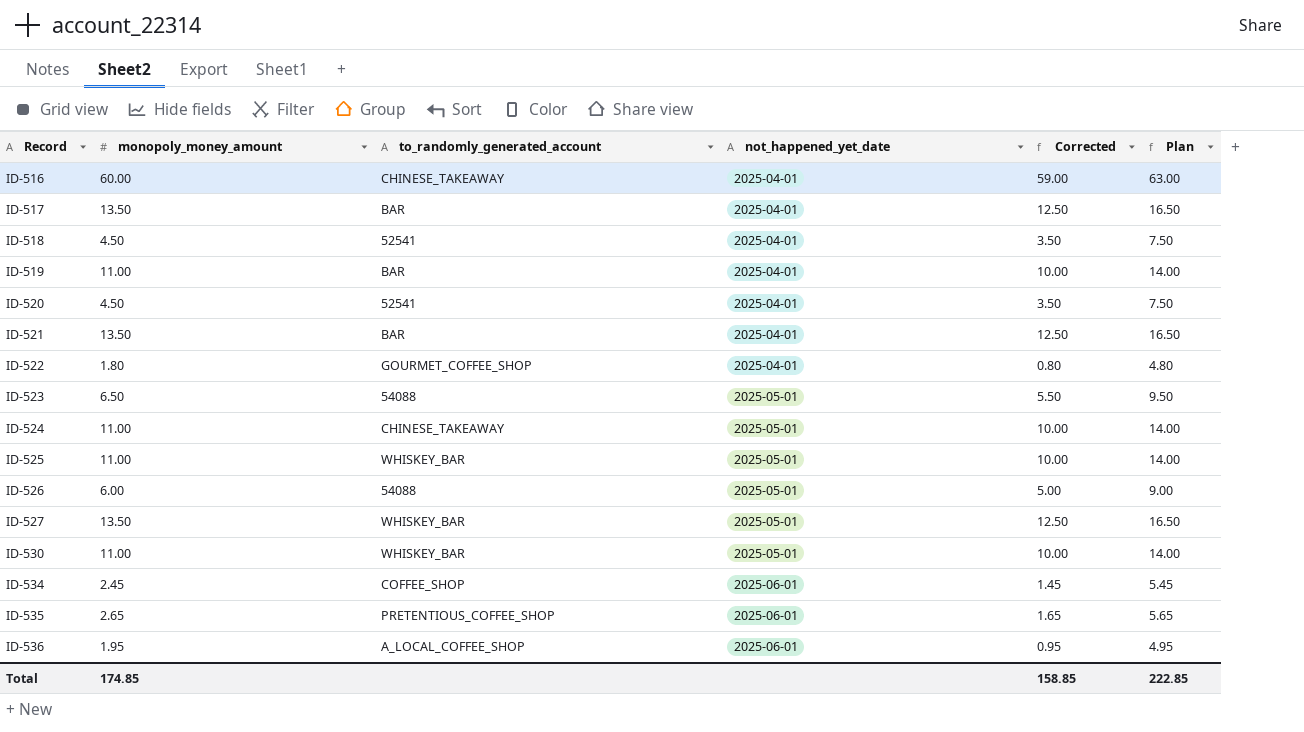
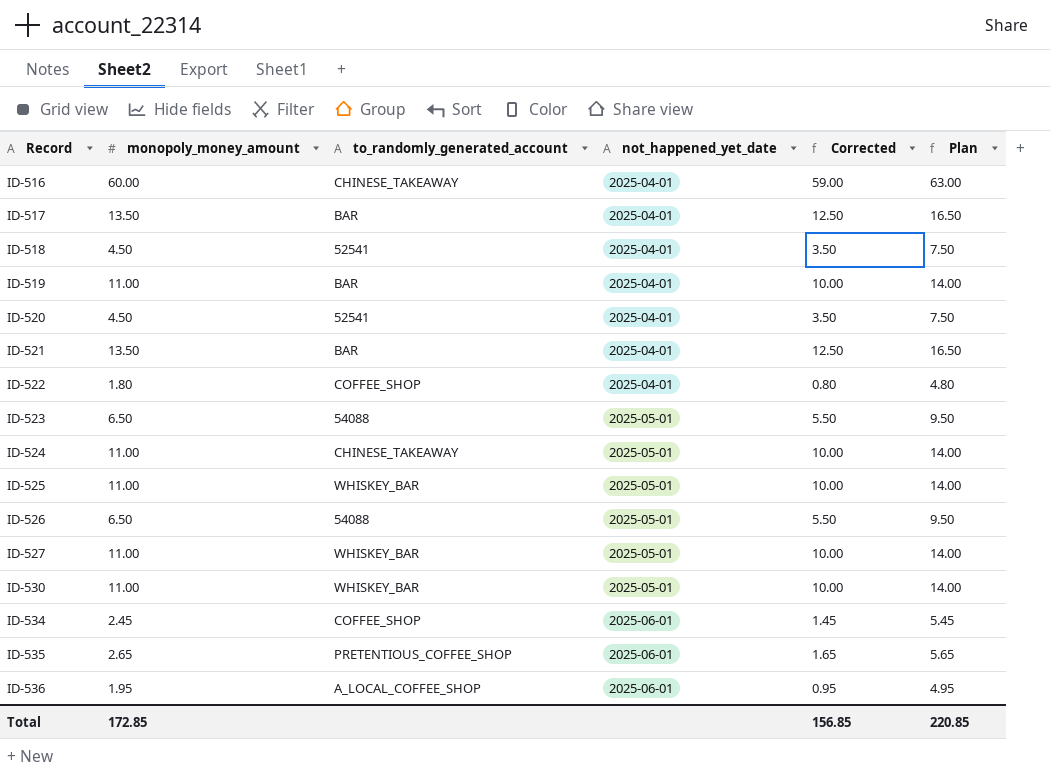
ID-522 | to_randomly_generated_account: GOURMET_COFFEE_SHOP -> COFFEE_SHOP
ID-526 | monopoly_money_amount: 6.00 -> 6.50
ID-526 | Corrected: 5.00 -> 5.50
ID-526 | Plan: 9.00 -> 9.50
ID-527 | monopoly_money_amount: 13.50 -> 11.00
ID-527 | Corrected: 12.50 -> 10.00
ID-527 | Plan: 16.50 -> 14.00
Total | monopoly_money_amount: 174.85 -> 172.85
Total | Corrected: 158.85 -> 156.85
Total | Plan: 222.85 -> 220.85

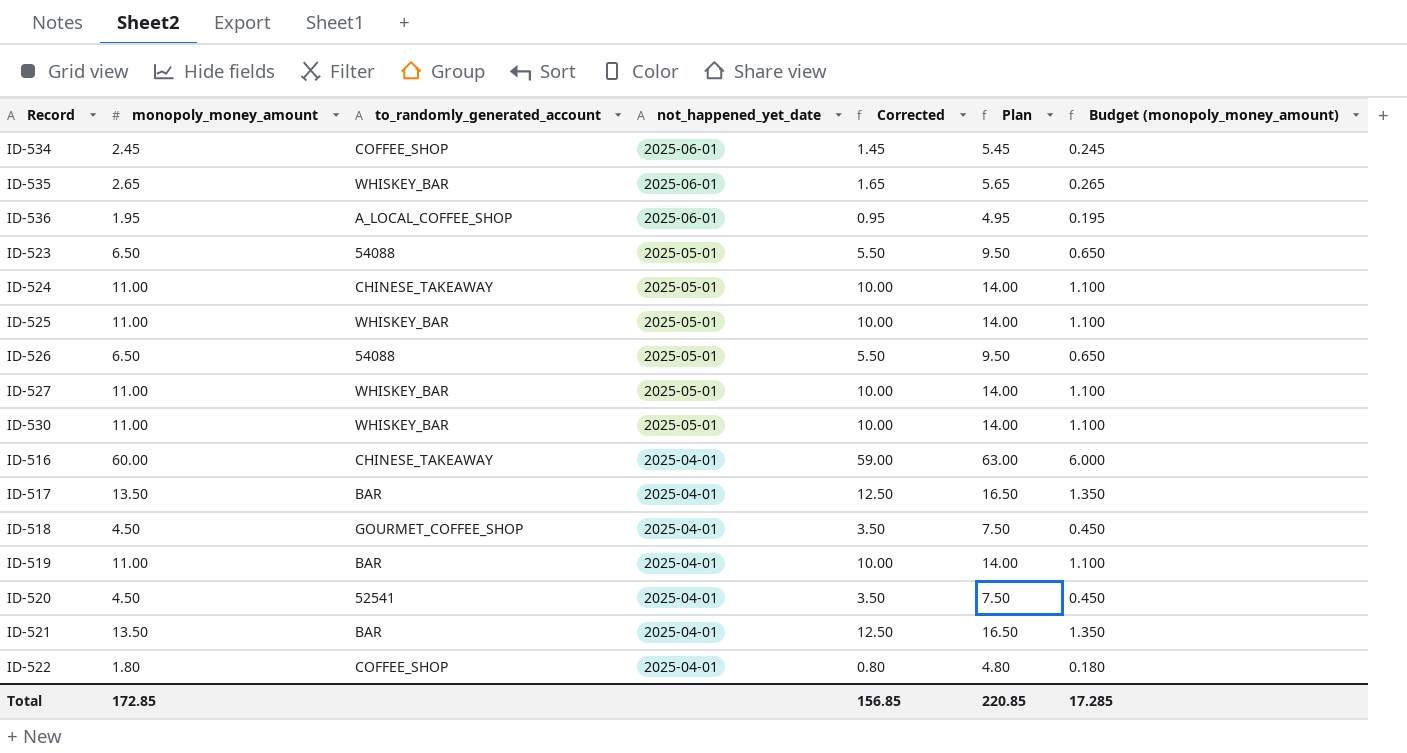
row order: Record ascending -> not_happened_yet_date descending
column Budget (monopoly_money_amount) | formula: none -> [monopoly_money_amount] * 0.1
ID-535 | to_randomly_generated_account: PRETENTIOUS_COFFEE_SHOP -> WHISKEY_BAR
ID-518 | to_randomly_generated_account: 52541 -> GOURMET_COFFEE_SHOP

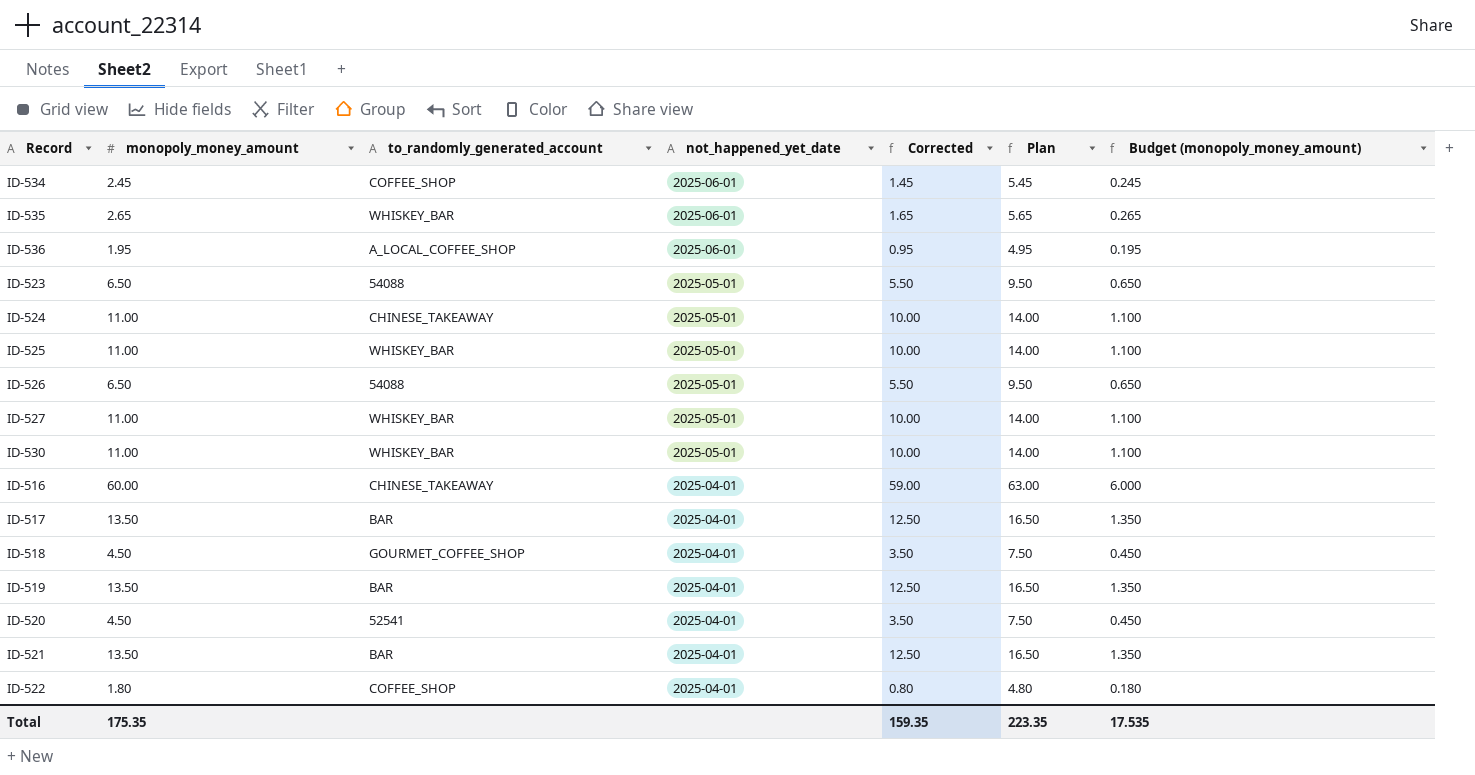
ID-519 | monopoly_money_amount: 11.00 -> 13.50
ID-519 | Corrected: 10.00 -> 12.50
ID-519 | Plan: 14.00 -> 16.50
ID-519 | Budget (monopoly_money_amount): 1.100 -> 1.350
Total | monopoly_money_amount: 172.85 -> 175.35
Total | Corrected: 156.85 -> 159.35
Total | Plan: 220.85 -> 223.35
Total | Budget (monopoly_money_amount): 17.285 -> 17.535

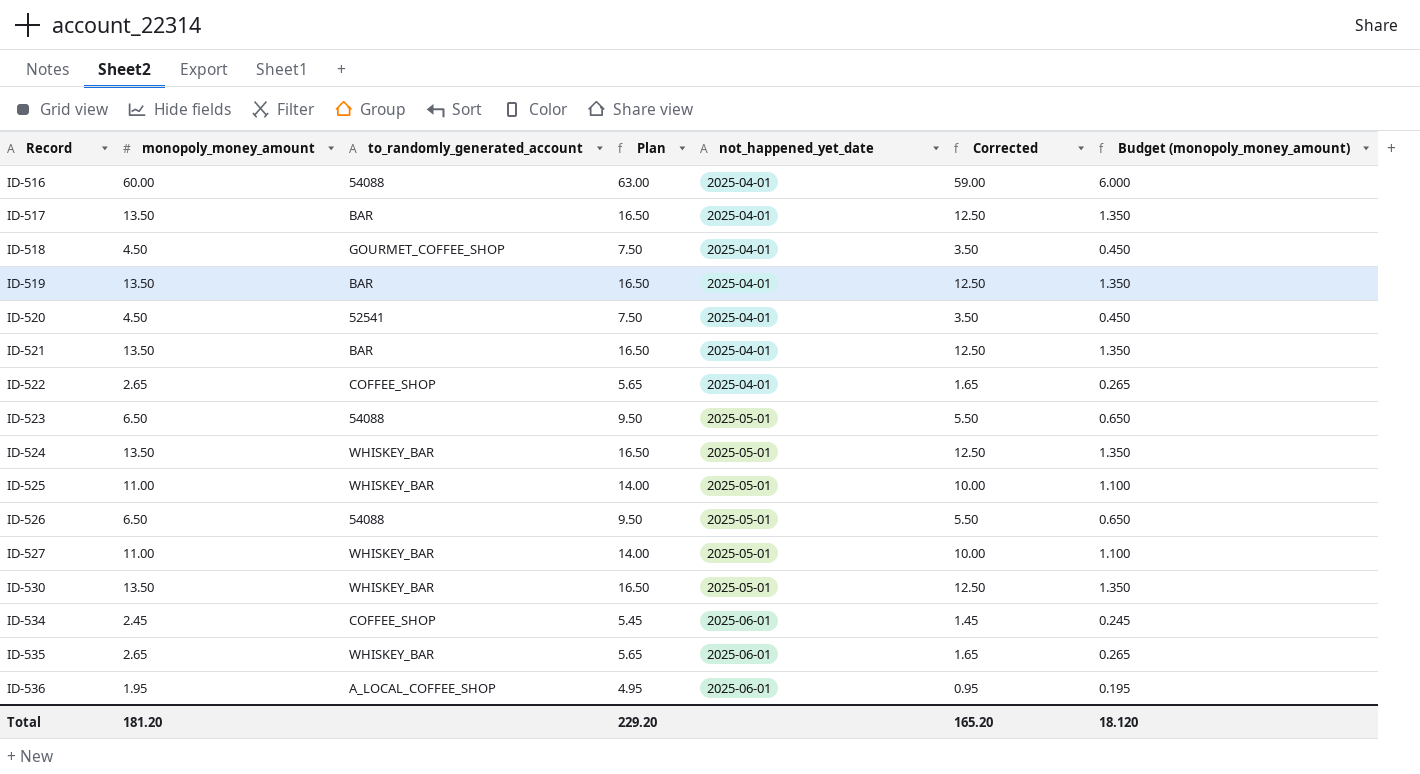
row order: not_happened_yet_date descending -> Record ascending
column Plan | position: 6 -> 4
ID-516 | to_randomly_generated_account: CHINESE_TAKEAWAY -> 54088
ID-522 | monopoly_money_amount: 1.80 -> 2.65
ID-522 | Plan: 4.80 -> 5.65
ID-522 | Corrected: 0.80 -> 1.65
ID-522 | Budget (monopoly_money_amount): 0.180 -> 0.265
ID-524 | monopoly_money_amount: 11.00 -> 13.50
ID-524 | to_randomly_generated_account: CHINESE_TAKEAWAY -> WHISKEY_BAR
ID-524 | Plan: 14.00 -> 16.50
ID-524 | Corrected: 10.00 -> 12.50
ID-524 | Budget (monopoly_money_amount): 1.100 -> 1.350
ID-530 | monopoly_money_amount: 11.00 -> 13.50
ID-530 | Plan: 14.00 -> 16.50
ID-530 | Corrected: 10.00 -> 12.50
ID-530 | Budget (monopoly_money_amount): 1.100 -> 1.350
Total | monopoly_money_amount: 175.35 -> 181.20
Total | Plan: 223.35 -> 229.20
Total | Corrected: 159.35 -> 165.20
Total | Budget (monopoly_money_amount): 17.535 -> 18.120

